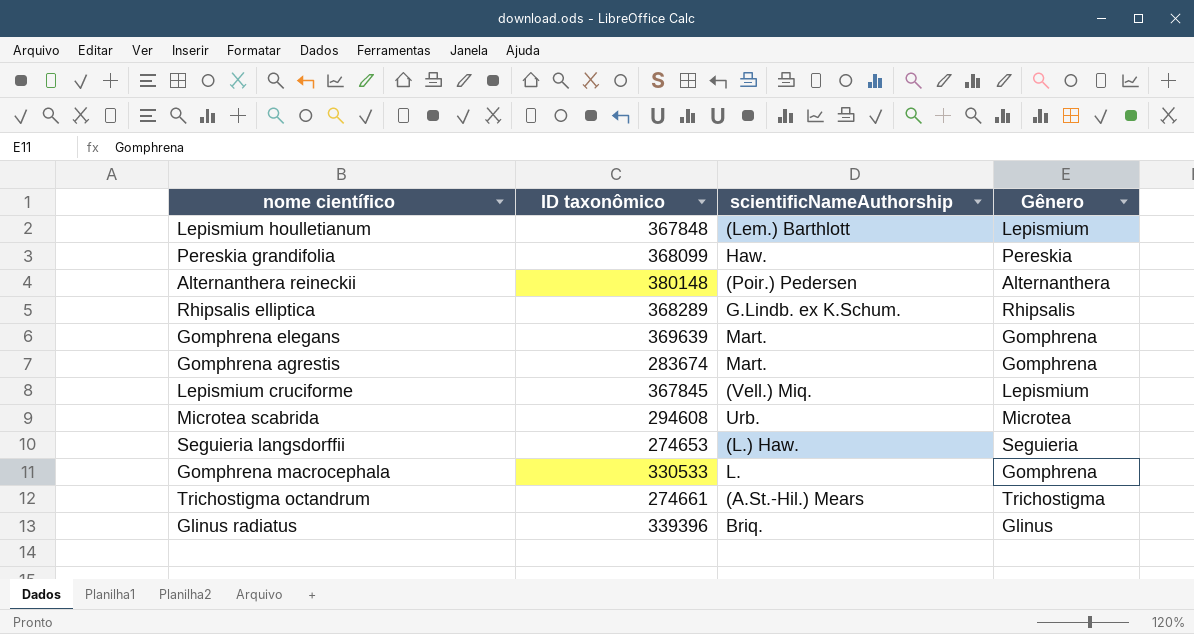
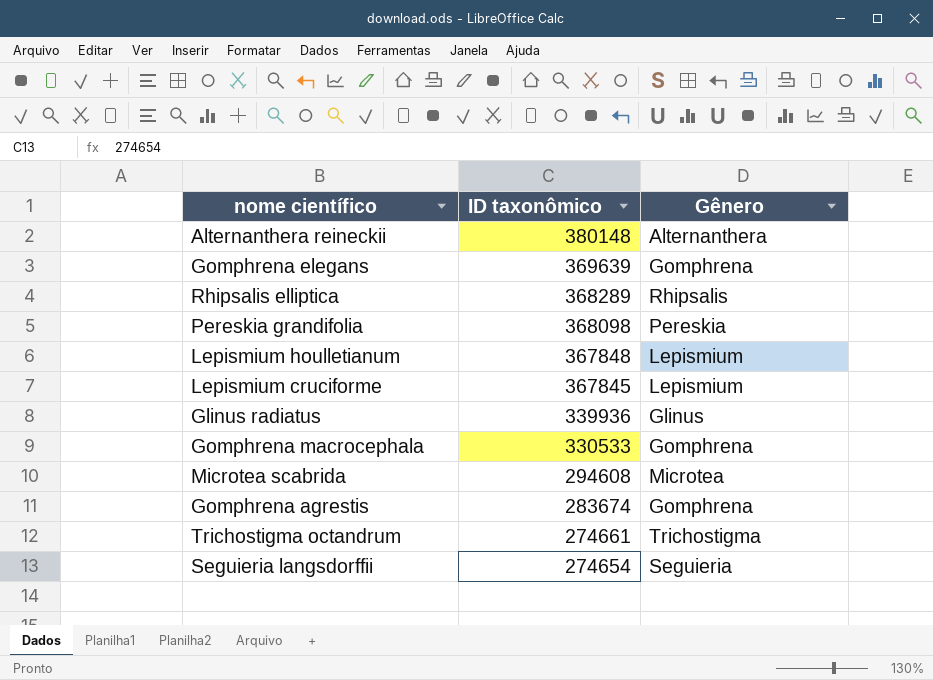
row order: none -> ID taxonômico descending
column scientificNameAuthorship | position: 3 -> none
Pereskia grandifolia | ID taxonômico: 368099 -> 368098
Glinus radiatus | ID taxonômico: 339396 -> 339936
Seguieria langsdorffii | ID taxonômico: 274653 -> 274654

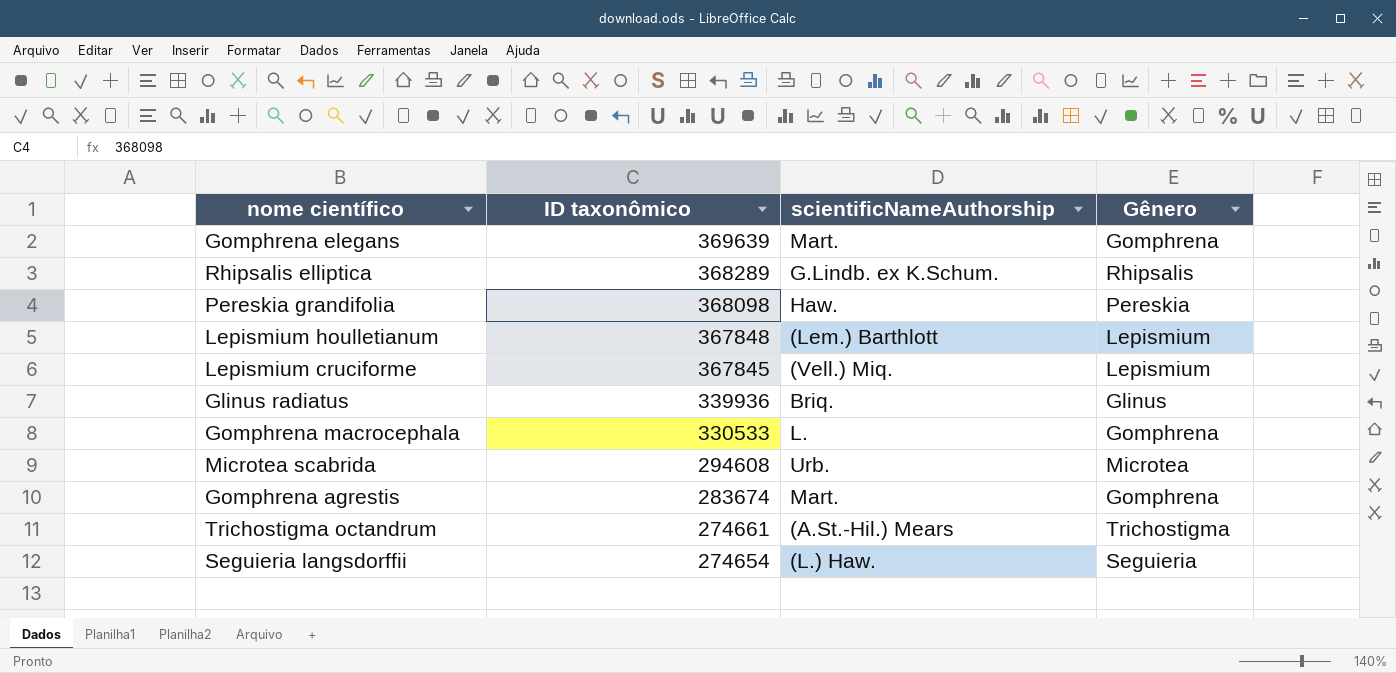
column scientificNameAuthorship | position: none -> 3
row Alternanthera reineckii: 380148 | Alternanthera -> none

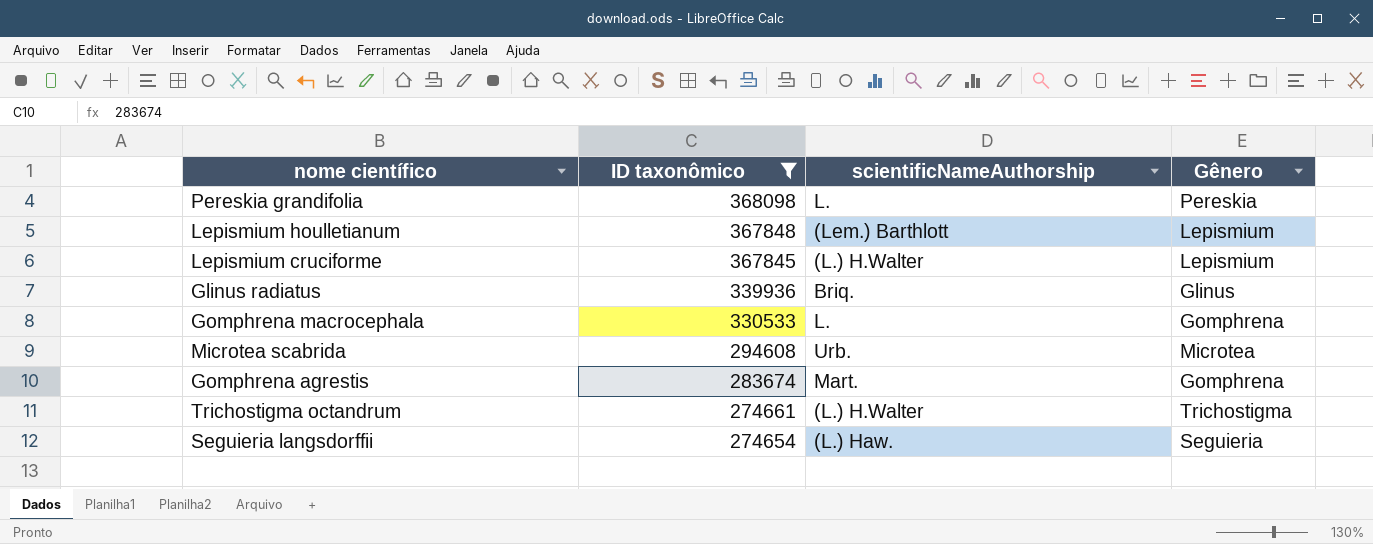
filter: none -> ID taxonômico <= 368098
Pereskia grandifolia | scientificNameAuthorship: Haw. -> L.
Lepismium cruciforme | scientificNameAuthorship: (Vell.) Miq. -> (L.) H.Walter
Trichostigma octandrum | scientificNameAuthorship: (A.St.-Hil.) Mears -> (L.) H.Walter

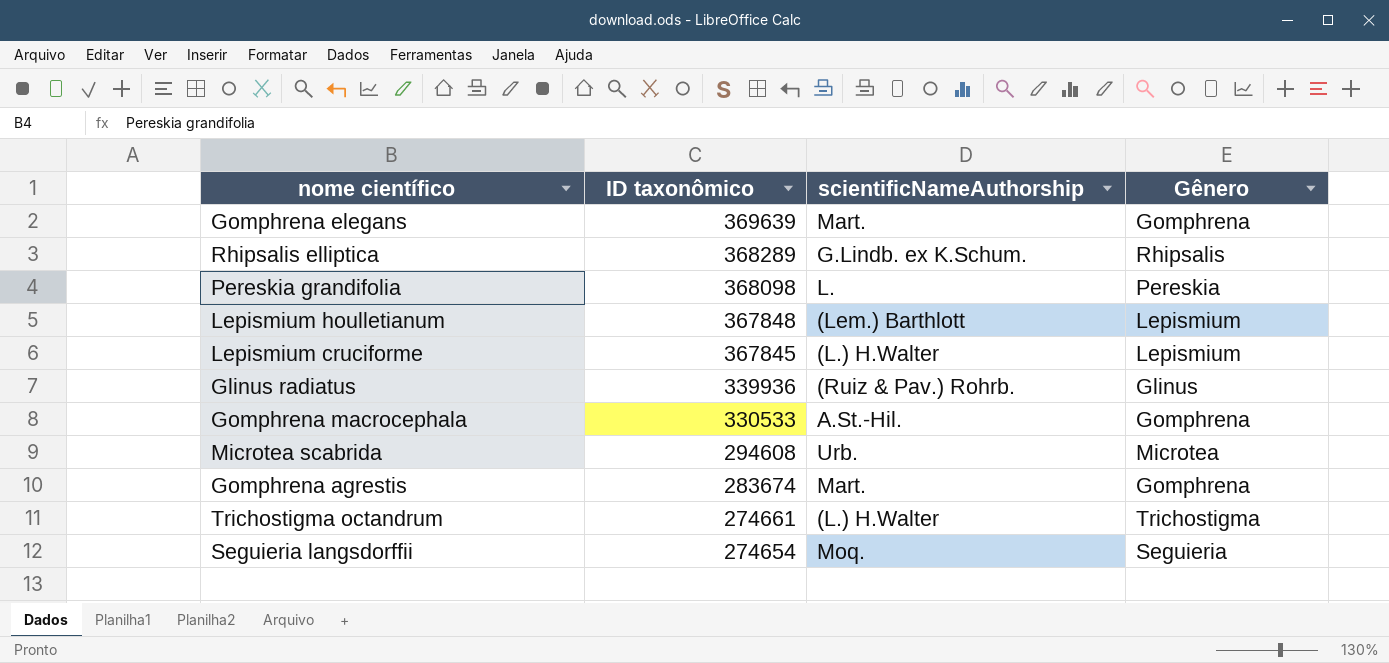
filter: ID taxonômico <= 368098 -> none
Glinus radiatus | scientificNameAuthorship: Briq. -> (Ruiz & Pav.) Rohrb.
Gomphrena macrocephala | scientificNameAuthorship: L. -> A.St.-Hil.
Seguieria langsdorffii | scientificNameAuthorship: (L.) Haw. -> Moq.

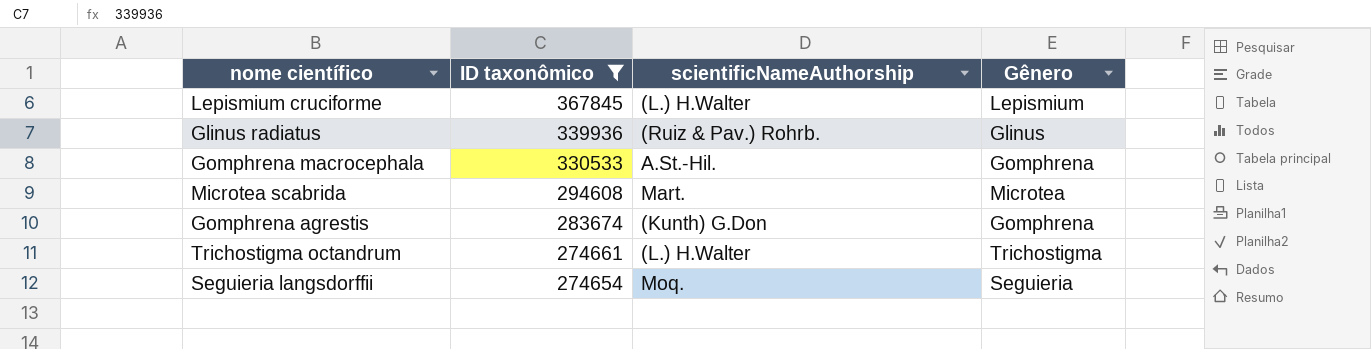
filter: none -> ID taxonômico <= 367845
Microtea scabrida | scientificNameAuthorship: Urb. -> Mart.
Gomphrena agrestis | scientificNameAuthorship: Mart. -> (Kunth) G.Don

